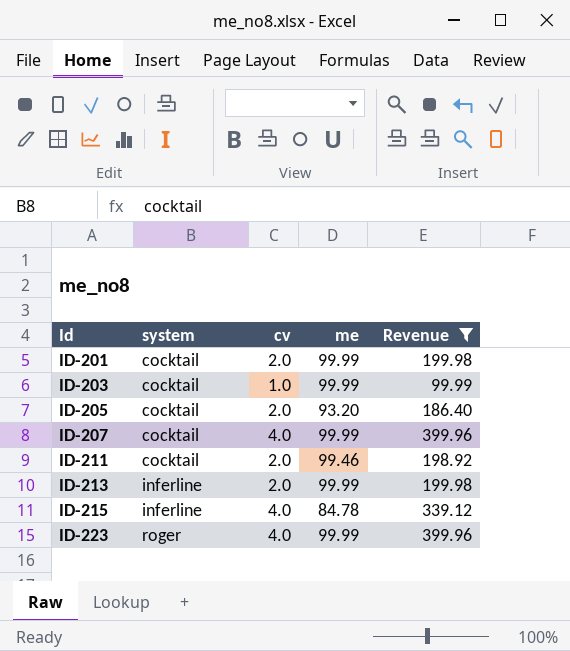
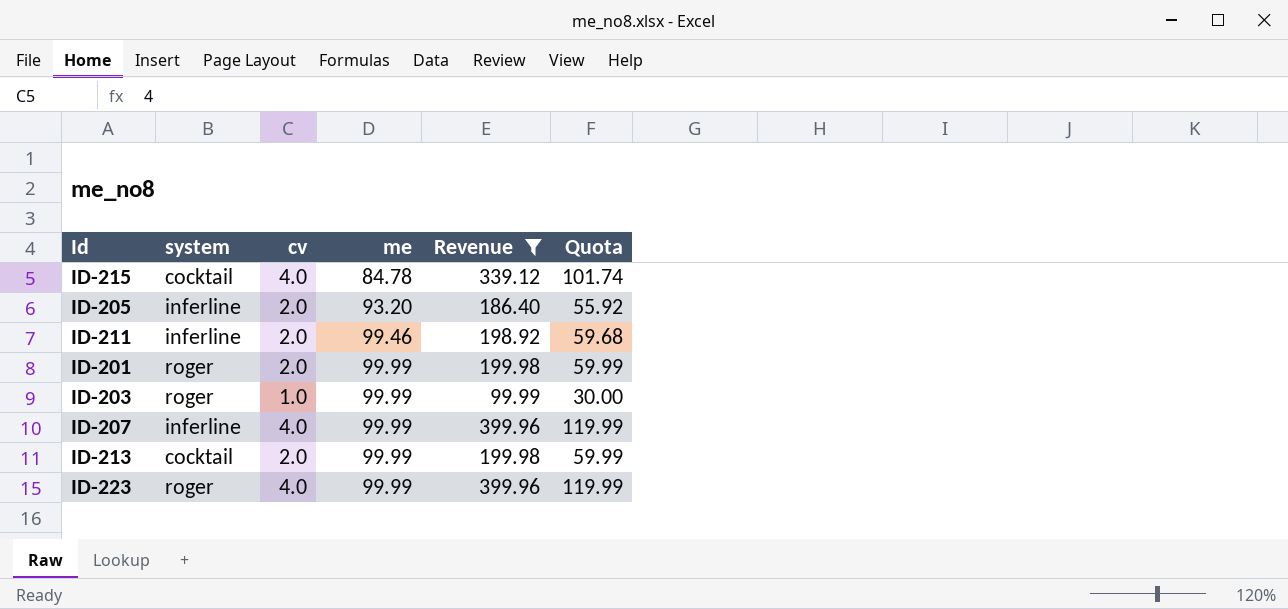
row order: Id ascending -> me ascending
column Quota | formula: none -> [Revenue] * 0.3
ID-215 | system: inferline -> cocktail
ID-205 | system: cocktail -> inferline
ID-211 | system: cocktail -> inferline
ID-201 | system: cocktail -> roger
ID-203 | system: cocktail -> roger
ID-207 | system: cocktail -> inferline
ID-213 | system: inferline -> cocktail

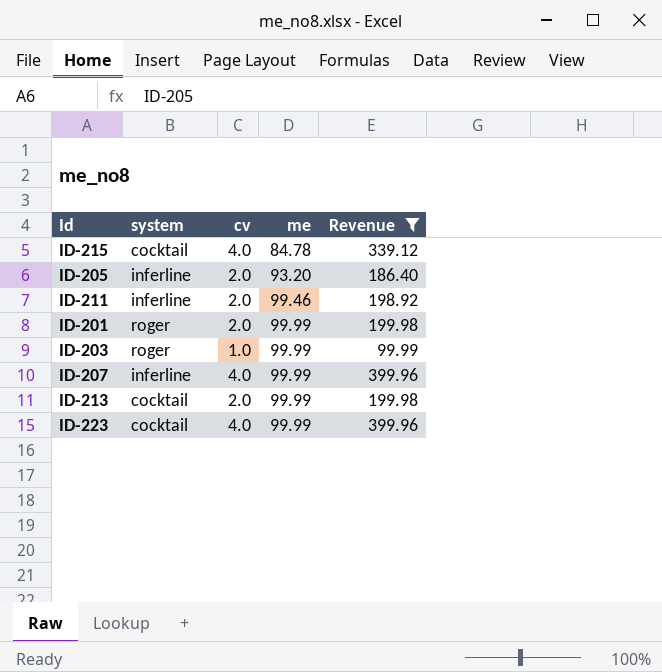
column Quota | formula: [Revenue] * 0.3 -> none
ID-223 | system: roger -> cocktail

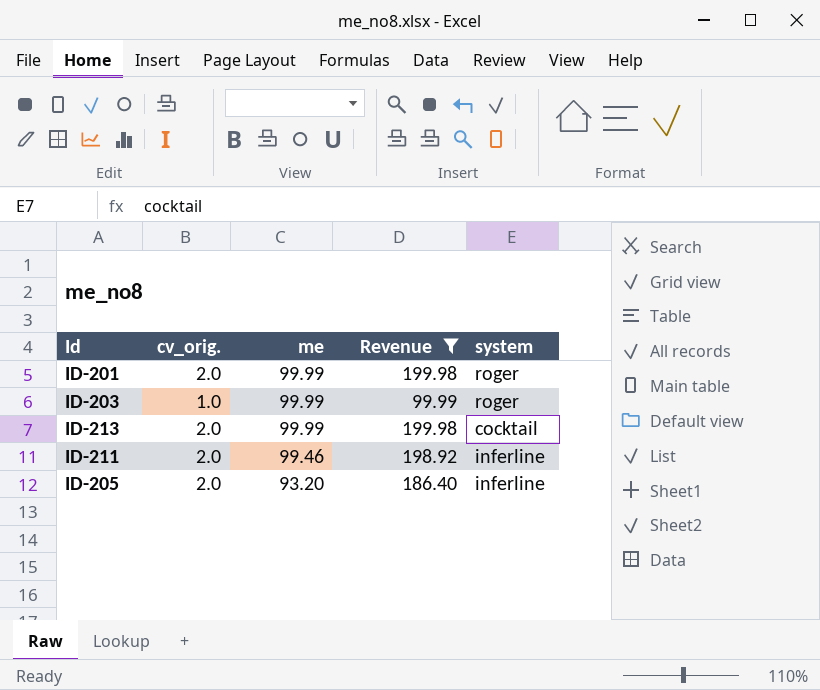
row order: me ascending -> me descending
column name: cv -> cv_orig.
column system | position: 2 -> 5
row ID-215: cocktail | 4.0 | 84.78 | 339.12 -> none
row ID-207: inferline | 4.0 | 99.99 | 399.96 -> none
row ID-223: cocktail | 4.0 | 99.99 | 399.96 -> none

